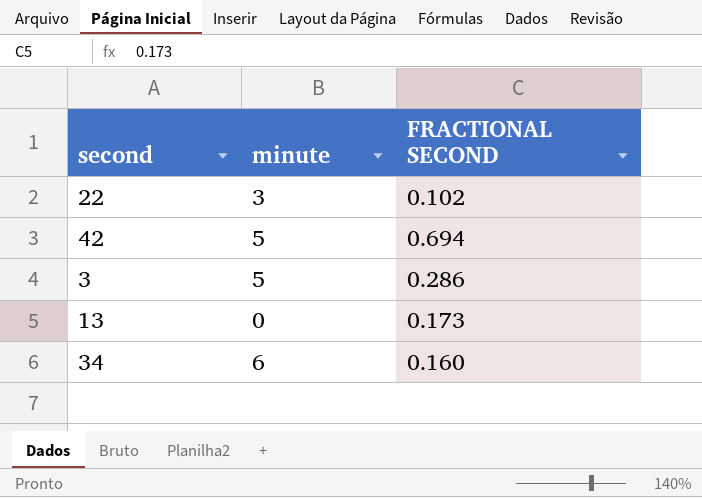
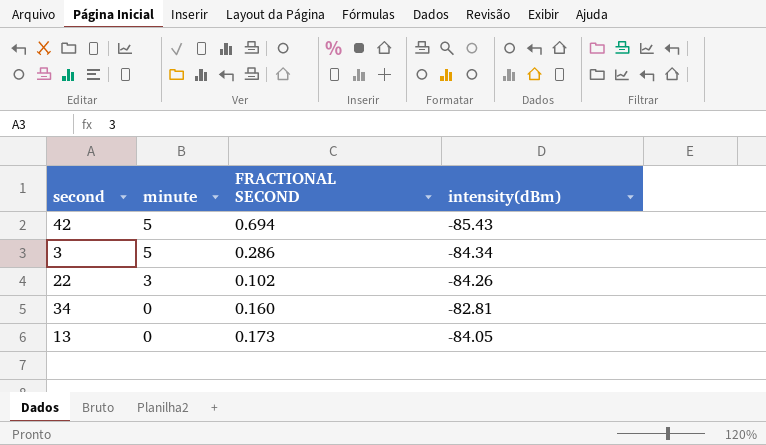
row order: none -> minute descending
column intensity(dBm) | position: none -> 4
34 | minute: 6 -> 0

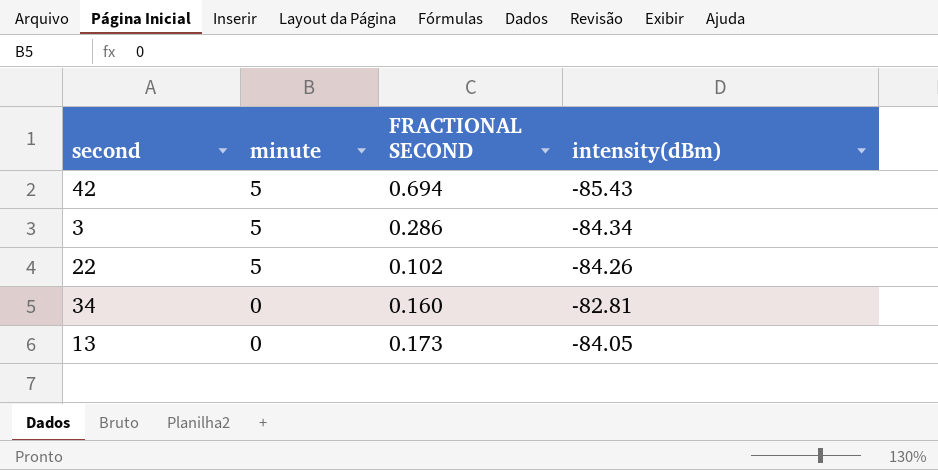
22 | minute: 3 -> 5

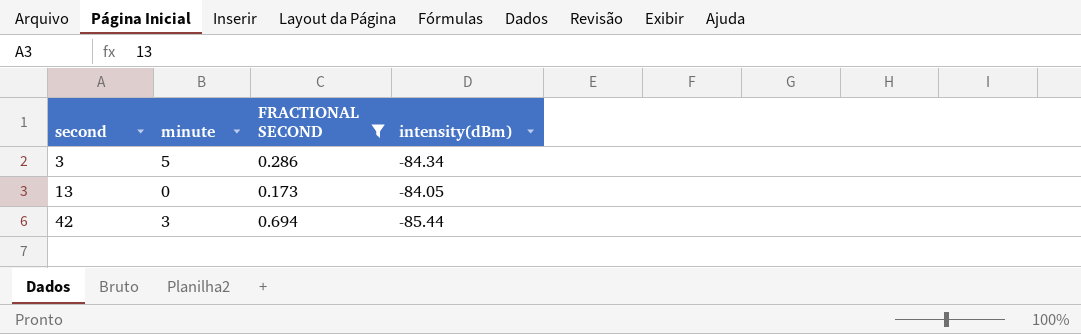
filter: none -> FRACTIONAL SECOND >= 0.173
row order: minute descending -> second ascending
42 | minute: 5 -> 3
42 | intensity(dBm): -85.43 -> -85.44

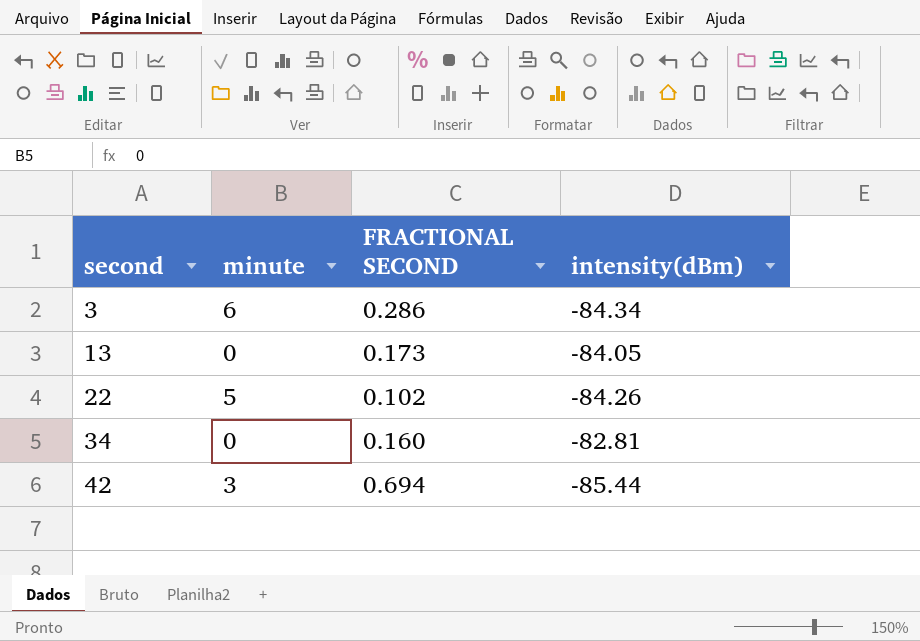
filter: FRACTIONAL SECOND >= 0.173 -> none
3 | minute: 5 -> 6

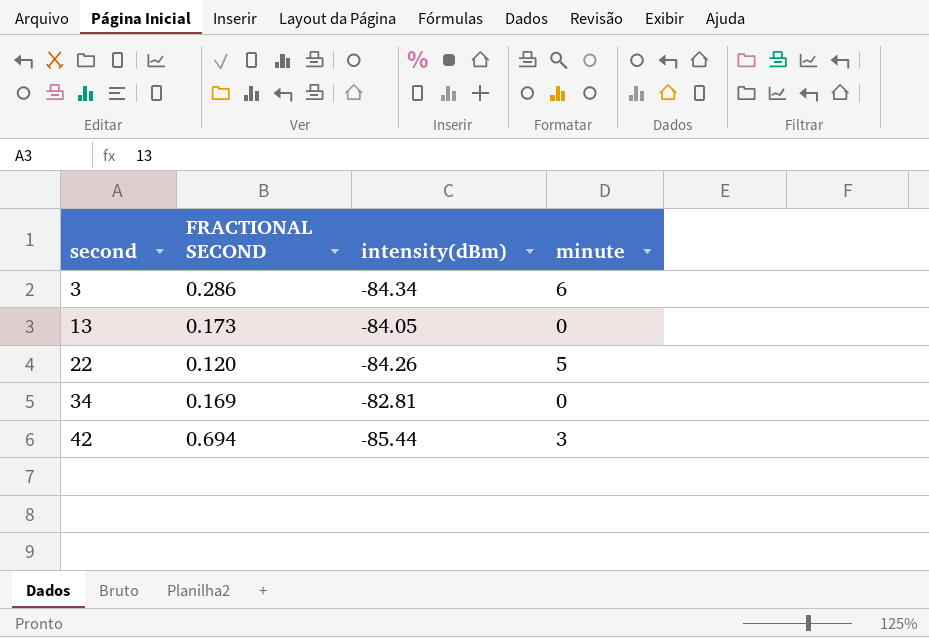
column minute | position: 2 -> 4
22 | FRACTIONAL SECOND: 0.102 -> 0.120
34 | FRACTIONAL SECOND: 0.160 -> 0.169

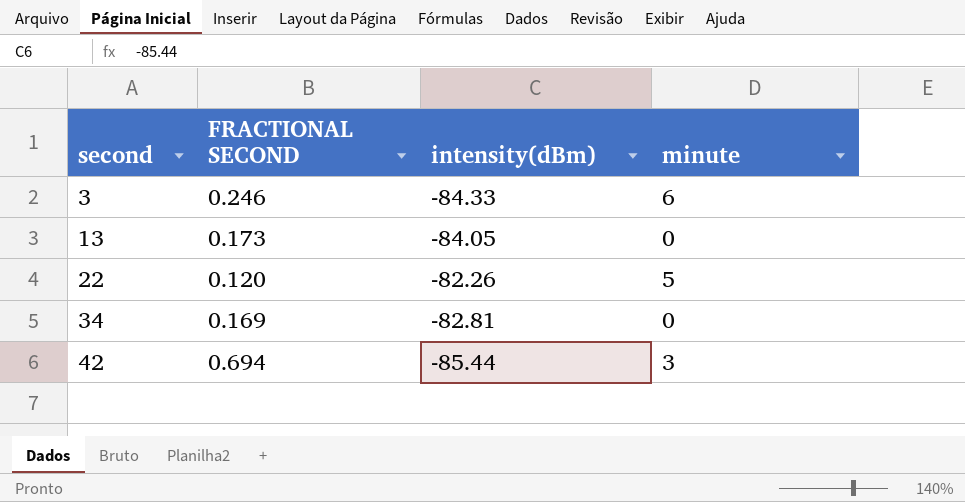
3 | FRACTIONAL SECOND: 0.286 -> 0.246
3 | intensity(dBm): -84.34 -> -84.33
22 | intensity(dBm): -84.26 -> -82.26

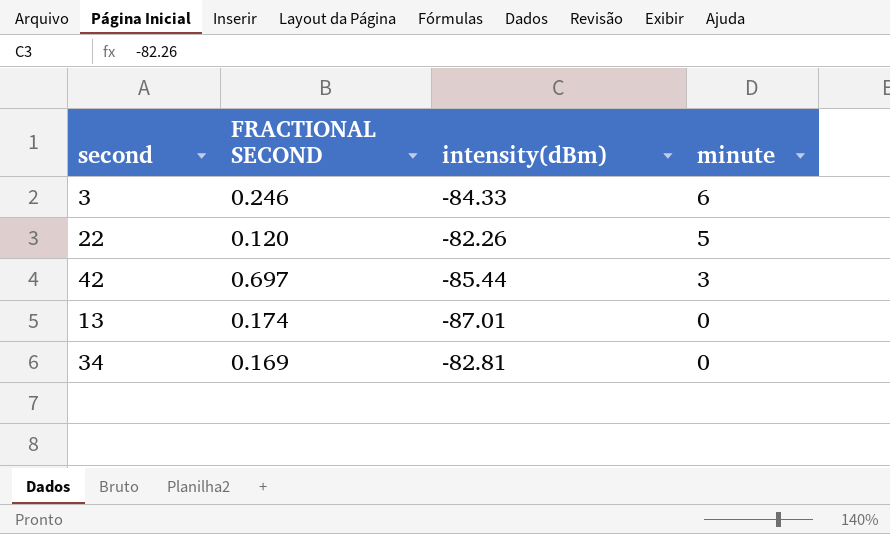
row order: second ascending -> minute descending
42 | FRACTIONAL SECOND: 0.694 -> 0.697
13 | FRACTIONAL SECOND: 0.173 -> 0.174
13 | intensity(dBm): -84.05 -> -87.01

